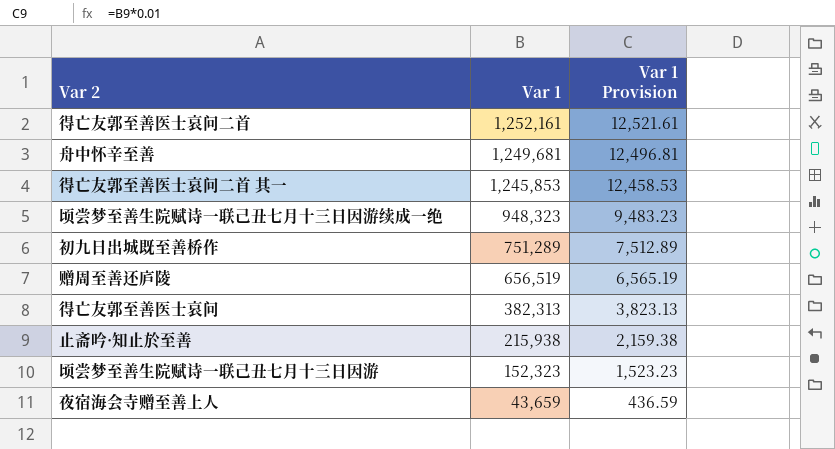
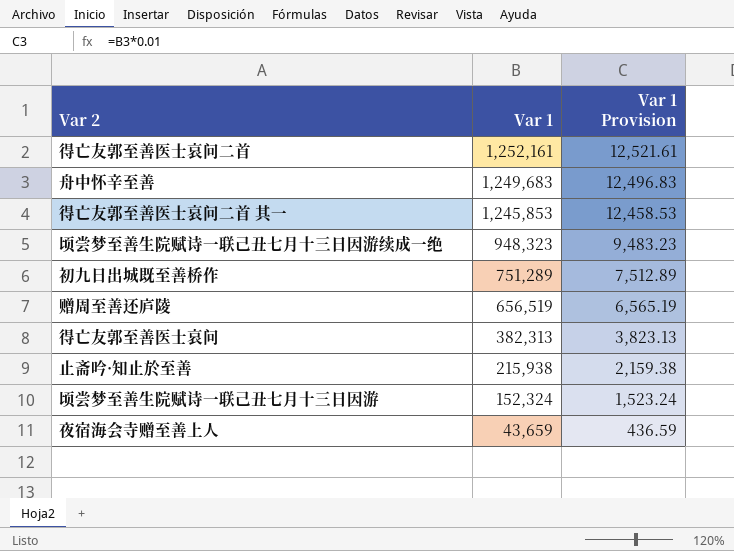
舟中怀辛至善 | Var 1: 1,249,681 -> 1,249,683
舟中怀辛至善 | Var 1 Provision: 12,496.81 -> 12,496.83
顷尝梦至善生院赋诗一联己丑七月十三日因游 | Var 1: 152,323 -> 152,324
顷尝梦至善生院赋诗一联己丑七月十三日因游 | Var 1 Provision: 1,523.23 -> 1,523.24

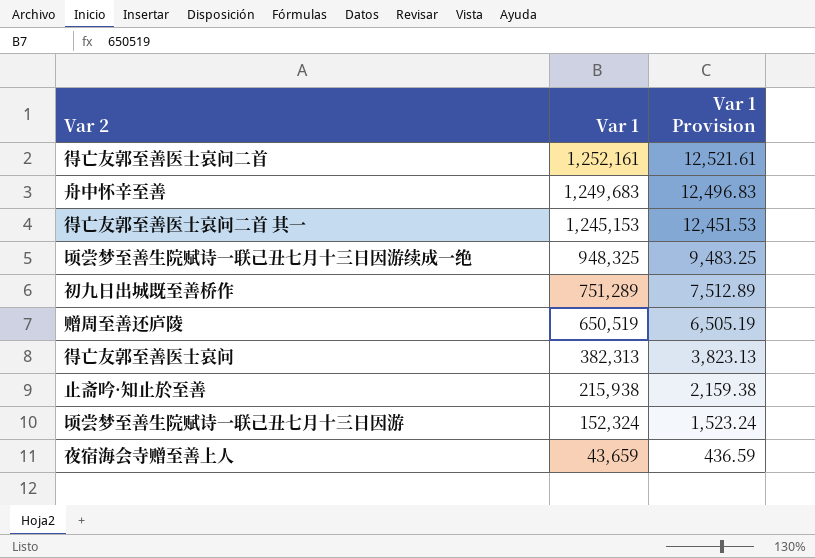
得亡友郭至善医士哀问二首 其一 | Var 1: 1,245,853 -> 1,245,153
得亡友郭至善医士哀问二首 其一 | Var 1 Provision: 12,458.53 -> 12,451.53
顷尝梦至善生院赋诗一联己丑七月十三日因游续成一绝 | Var 1: 948,323 -> 948,325
顷尝梦至善生院赋诗一联己丑七月十三日因游续成一绝 | Var 1 Provision: 9,483.23 -> 9,483.25
赠周至善还庐陵 | Var 1: 656,519 -> 650,519
赠周至善还庐陵 | Var 1 Provision: 6,565.19 -> 6,505.19

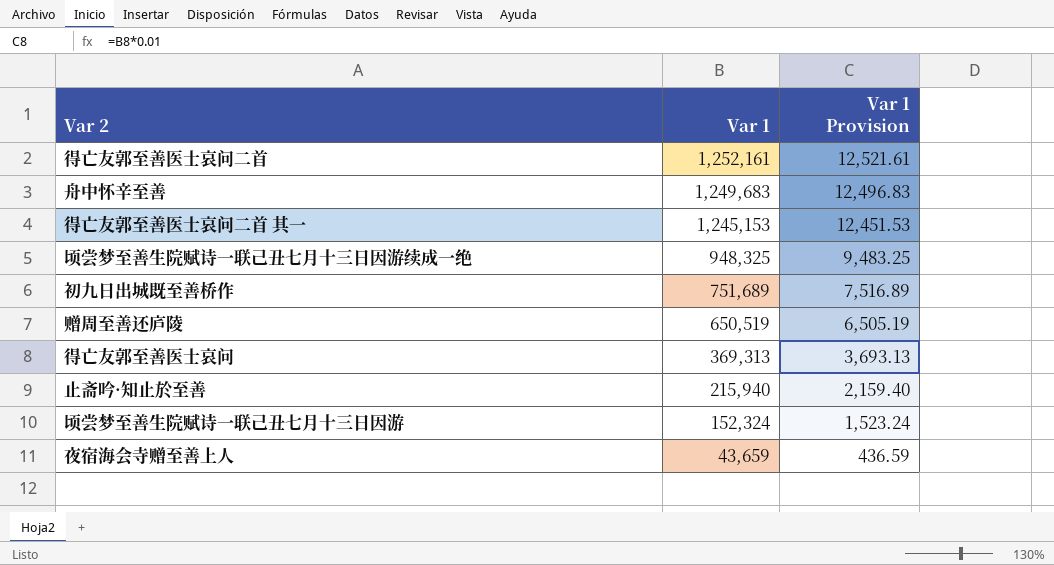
初九日出城既至善桥作 | Var 1: 751,289 -> 751,689
初九日出城既至善桥作 | Var 1 Provision: 7,512.89 -> 7,516.89
得亡友郭至善医士哀问 | Var 1: 382,313 -> 369,313
得亡友郭至善医士哀问 | Var 1 Provision: 3,823.13 -> 3,693.13
止斋吟·知止於至善 | Var 1: 215,938 -> 215,940
止斋吟·知止於至善 | Var 1 Provision: 2,159.38 -> 2,159.40

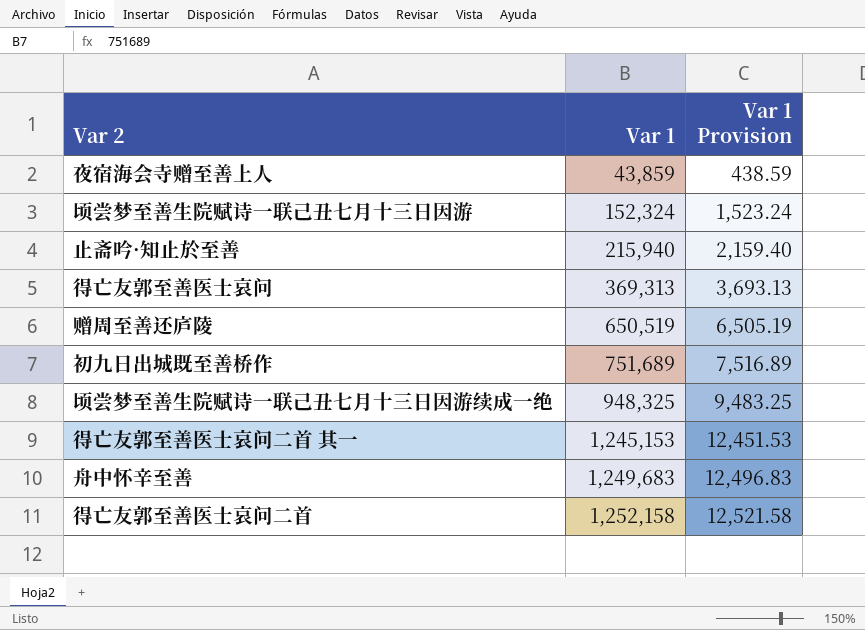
row order: Var 1 descending -> Var 1 ascending
夜宿海会寺赠至善上人 | Var 1: 43,659 -> 43,859
夜宿海会寺赠至善上人 | Var 1 Provision: 436.59 -> 438.59
得亡友郭至善医士哀问二首 | Var 1: 1,252,161 -> 1,252,158
得亡友郭至善医士哀问二首 | Var 1 Provision: 12,521.61 -> 12,521.58

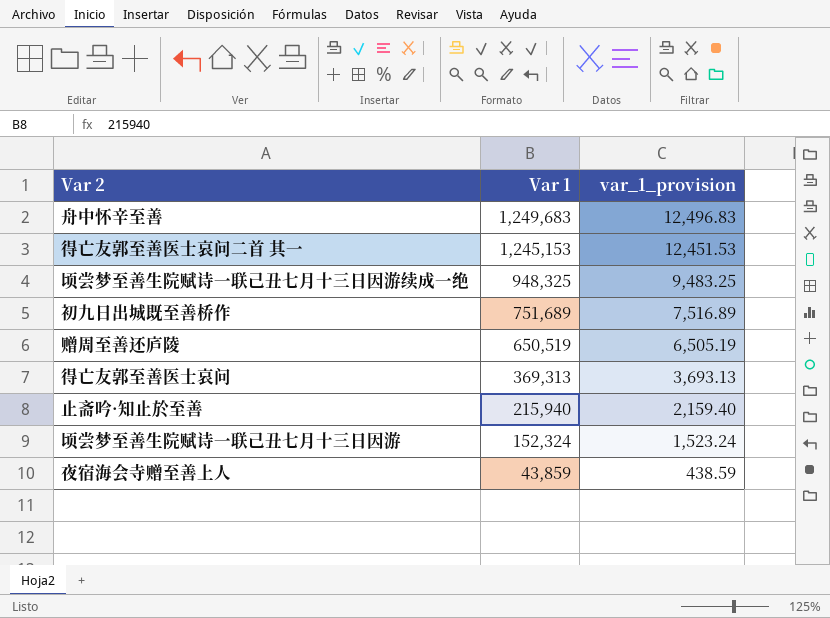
row order: Var 1 ascending -> Var 1 descending
column name: Var 1 Provision -> var_1_provision
row 得亡友郭至善医士哀问二首: 1,252,158 | 12,521.58 -> none

